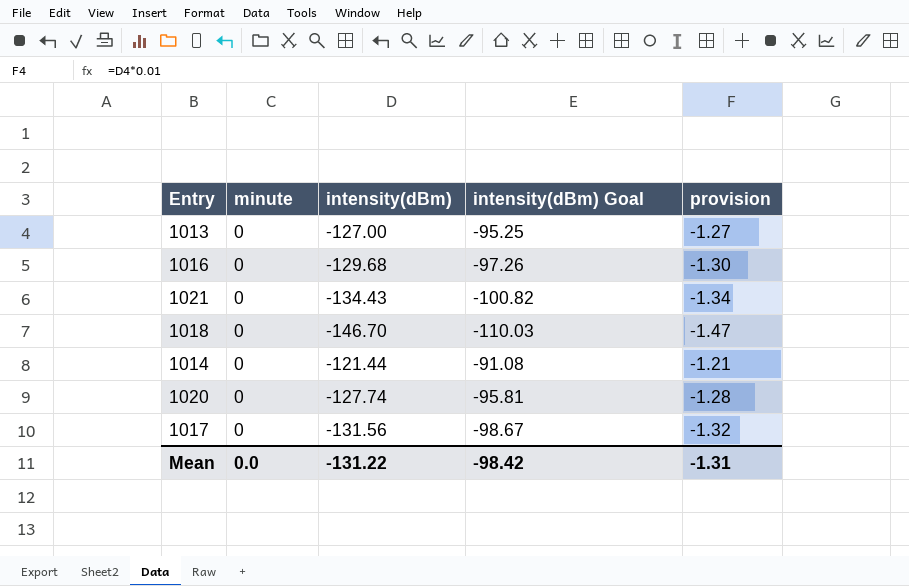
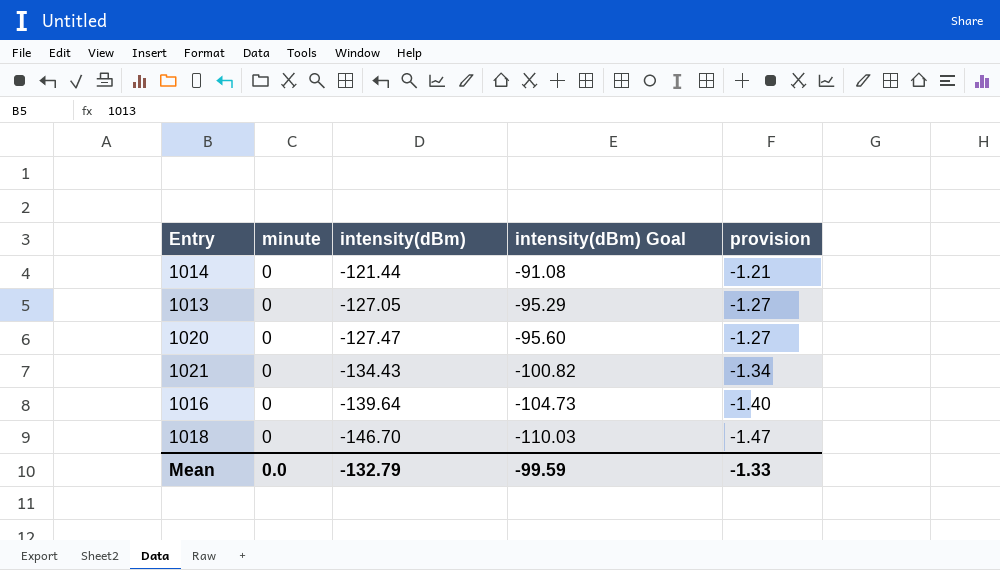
row order: none -> intensity(dBm) descending
row 1017: 0 | -131.56 | -98.67 | -1.32 -> none
1013 | intensity(dBm): -127.00 -> -127.05
1013 | intensity(dBm) Goal: -95.25 -> -95.29
1020 | intensity(dBm): -127.74 -> -127.47
1020 | intensity(dBm) Goal: -95.81 -> -95.60
1020 | provision: -1.28 -> -1.27
1016 | intensity(dBm): -129.68 -> -139.64
1016 | intensity(dBm) Goal: -97.26 -> -104.73
1016 | provision: -1.30 -> -1.40
Mean | intensity(dBm): -131.22 -> -132.79
Mean | intensity(dBm) Goal: -98.42 -> -99.59
Mean | provision: -1.31 -> -1.33

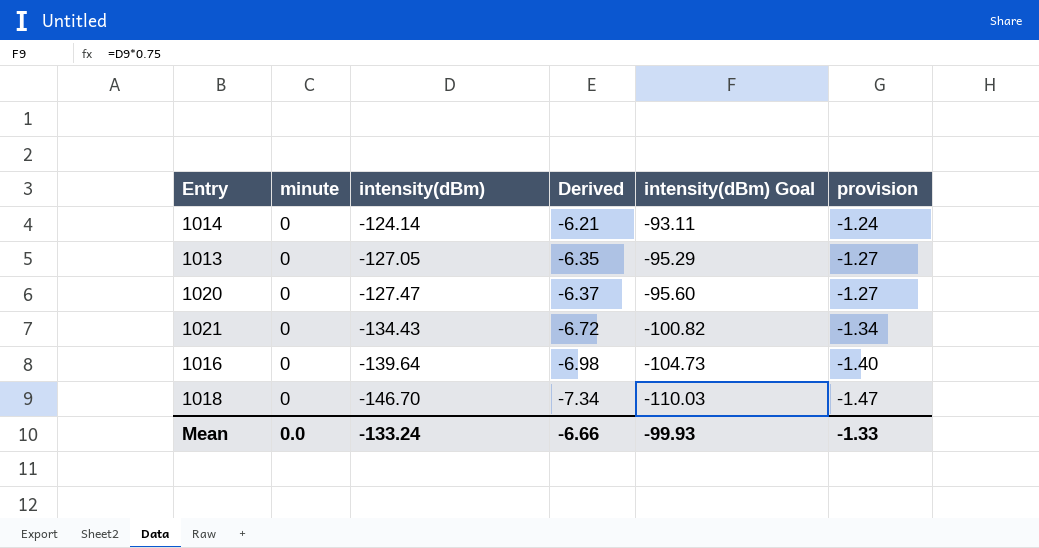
column Derived | formula: none -> [intensity(dBm)] * 0.05
1014 | intensity(dBm): -121.44 -> -124.14
1014 | intensity(dBm) Goal: -91.08 -> -93.11
1014 | provision: -1.21 -> -1.24
Mean | intensity(dBm): -132.79 -> -133.24
Mean | intensity(dBm) Goal: -99.59 -> -99.93

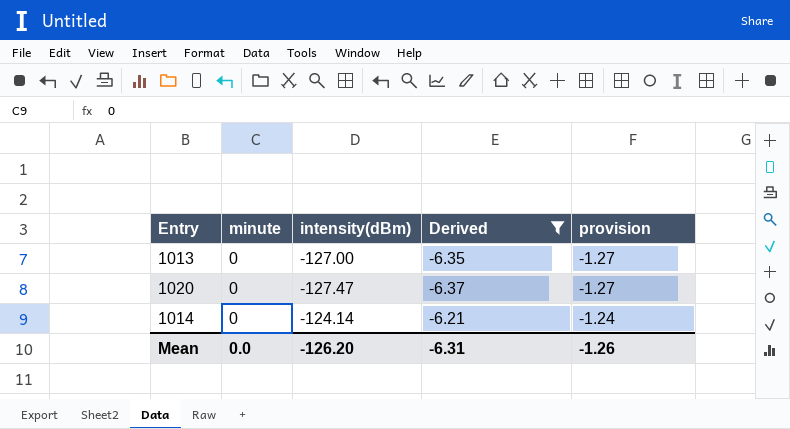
filter: none -> Derived >= -6.37
row order: intensity(dBm) descending -> provision ascending
column intensity(dBm) Goal | formula: [intensity(dBm)] * 0.75 -> none
1013 | intensity(dBm): -127.05 -> -127.00
Mean | intensity(dBm): -133.24 -> -126.20
Mean | Derived: -6.66 -> -6.31
Mean | provision: -1.33 -> -1.26

